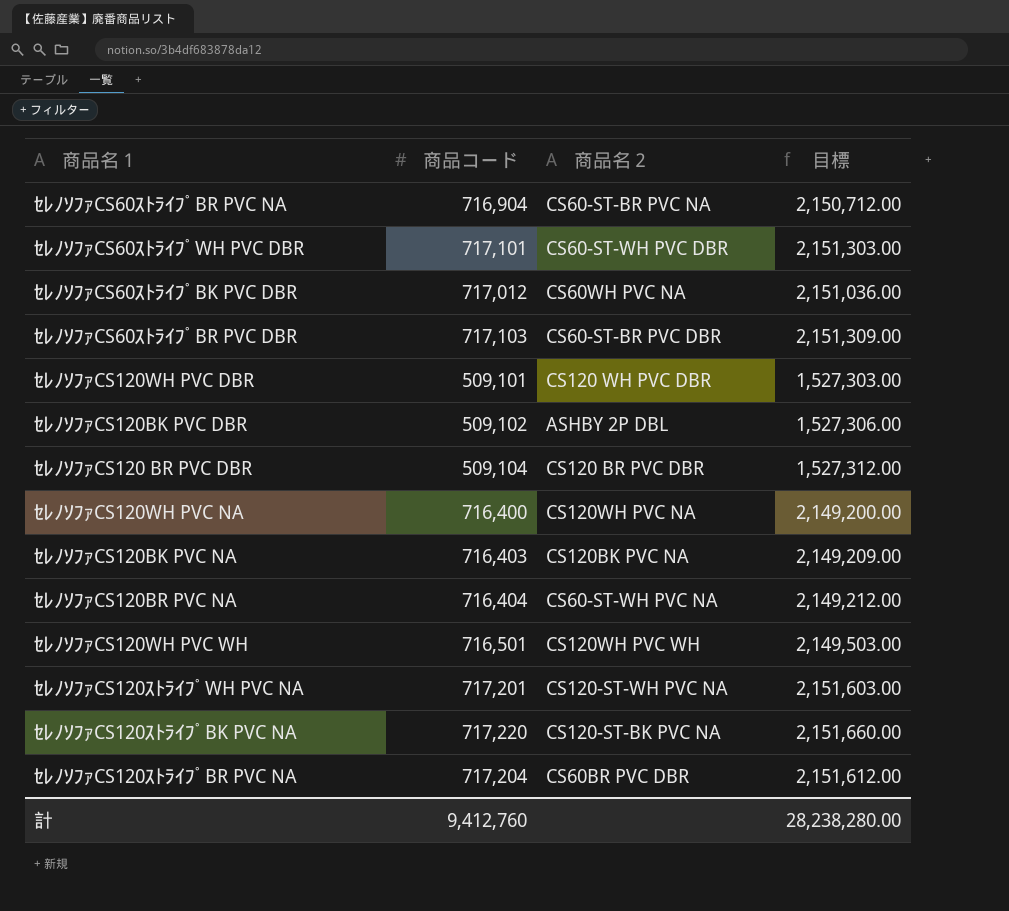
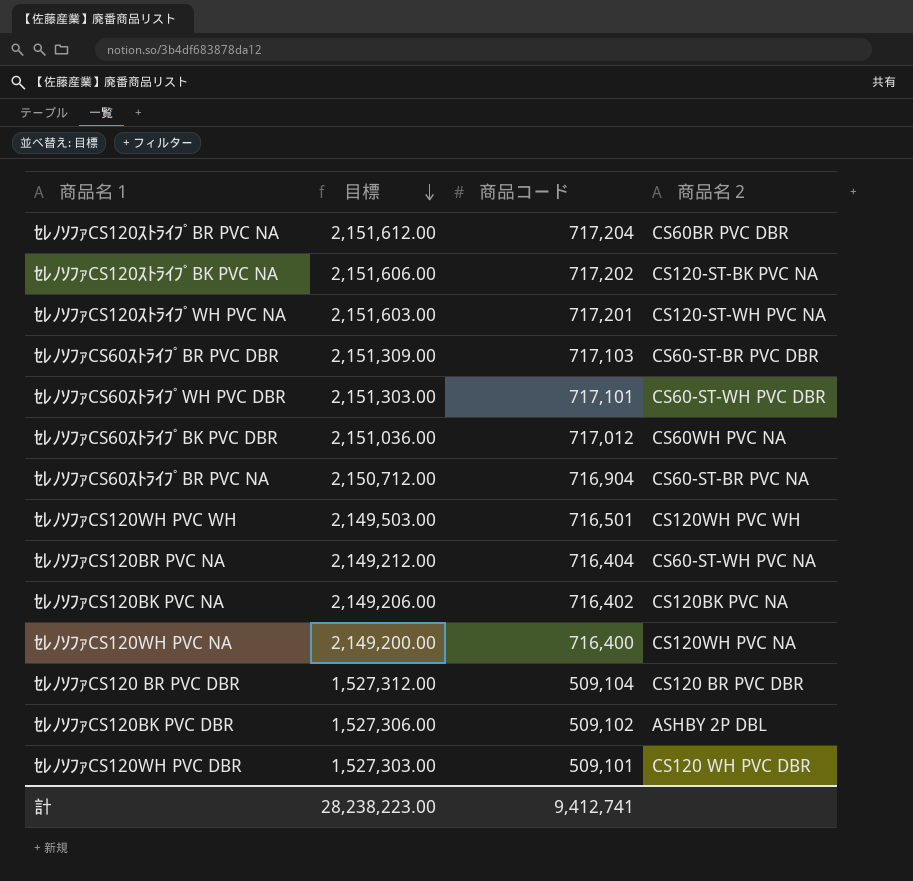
row order: none -> 目標 descending
column 目標 | position: 4 -> 2
ｾﾚﾉｿﾌｧCS120ｽﾄﾗｲﾌﾟBK PVC NA | 目標: 2,151,660.00 -> 2,151,606.00
ｾﾚﾉｿﾌｧCS120ｽﾄﾗｲﾌﾟBK PVC NA | 商品コード: 717,220 -> 717,202
ｾﾚﾉｿﾌｧCS120BK PVC NA | 目標: 2,149,209.00 -> 2,149,206.00
ｾﾚﾉｿﾌｧCS120BK PVC NA | 商品コード: 716,403 -> 716,402
計 | 目標: 28,238,280.00 -> 28,238,223.00
計 | 商品コード: 9,412,760 -> 9,412,741

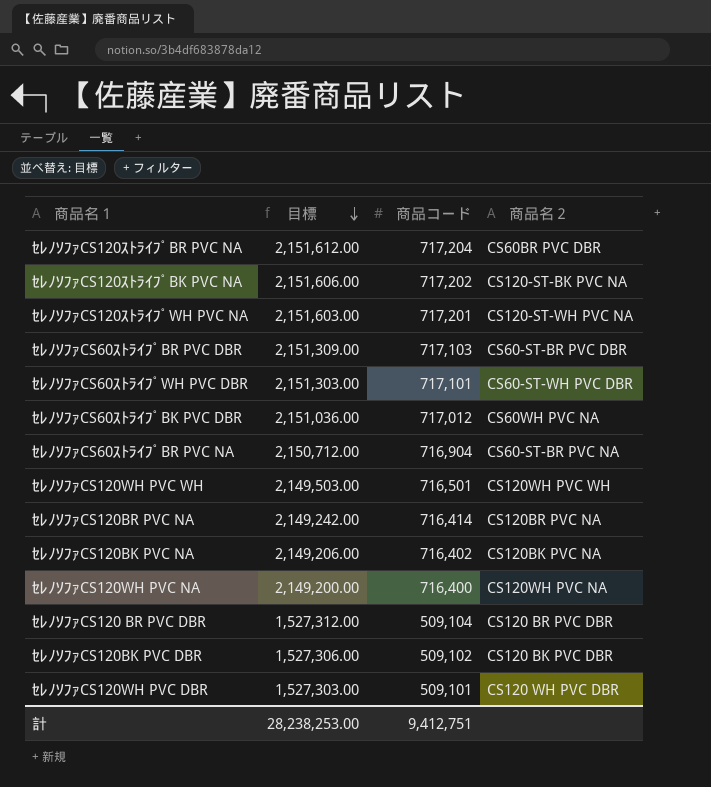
ｾﾚﾉｿﾌｧCS120BR PVC NA | 目標: 2,149,212.00 -> 2,149,242.00
ｾﾚﾉｿﾌｧCS120BR PVC NA | 商品コード: 716,404 -> 716,414
ｾﾚﾉｿﾌｧCS120BR PVC NA | 商品名２: CS60-ST-WH PVC NA -> CS120BR PVC NA
ｾﾚﾉｿﾌｧCS120BK PVC DBR | 商品名２: ASHBY 2P DBL -> CS120 BK PVC DBR
計 | 目標: 28,238,223.00 -> 28,238,253.00
計 | 商品コード: 9,412,741 -> 9,412,751

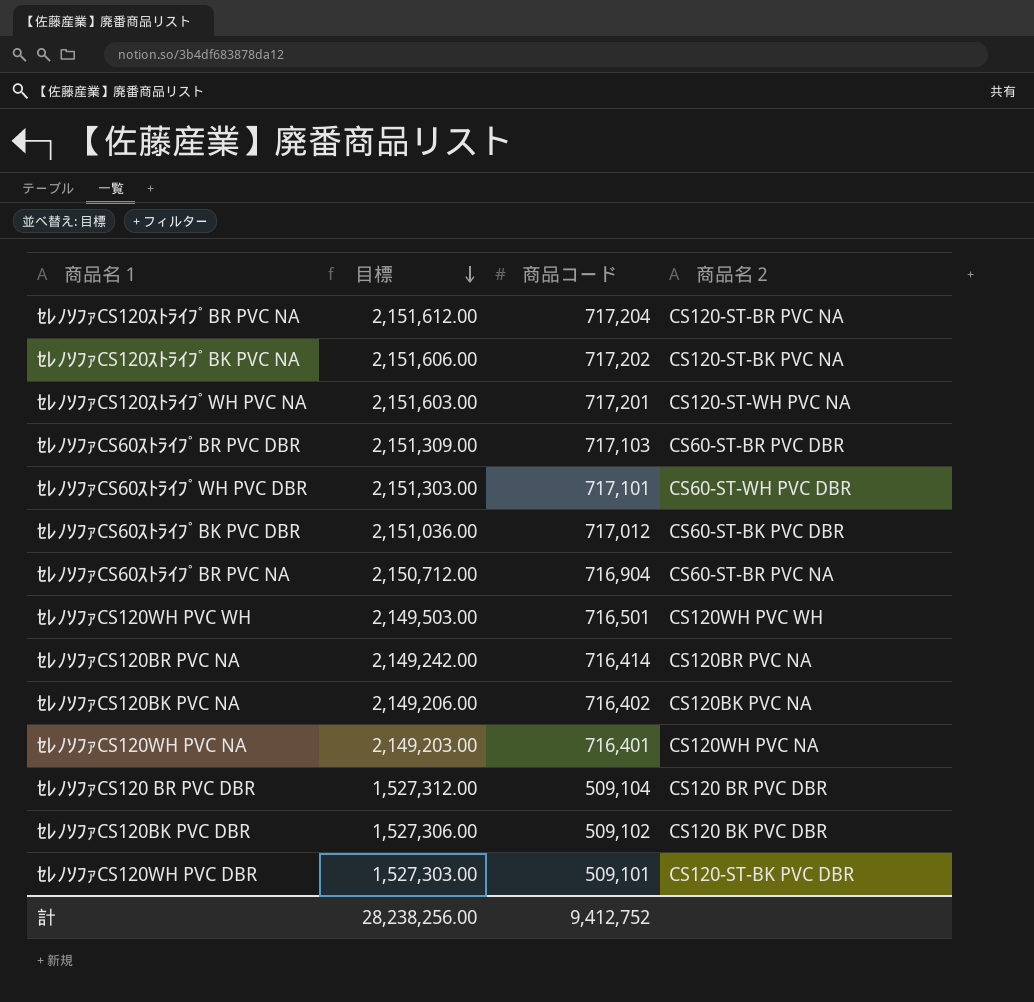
ｾﾚﾉｿﾌｧCS120ｽﾄﾗｲﾌﾟBR PVC NA | 商品名２: CS60BR PVC DBR -> CS120-ST-BR PVC NA
ｾﾚﾉｿﾌｧCS60ｽﾄﾗｲﾌﾟBK PVC DBR | 商品名２: CS60WH PVC NA -> CS60-ST-BK PVC DBR
ｾﾚﾉｿﾌｧCS120WH PVC NA | 目標: 2,149,200.00 -> 2,149,203.00
ｾﾚﾉｿﾌｧCS120WH PVC NA | 商品コード: 716,400 -> 716,401
ｾﾚﾉｿﾌｧCS120WH PVC DBR | 商品名２: CS120 WH PVC DBR -> CS120-ST-BK PVC DBR
計 | 目標: 28,238,253.00 -> 28,238,256.00
計 | 商品コード: 9,412,751 -> 9,412,752

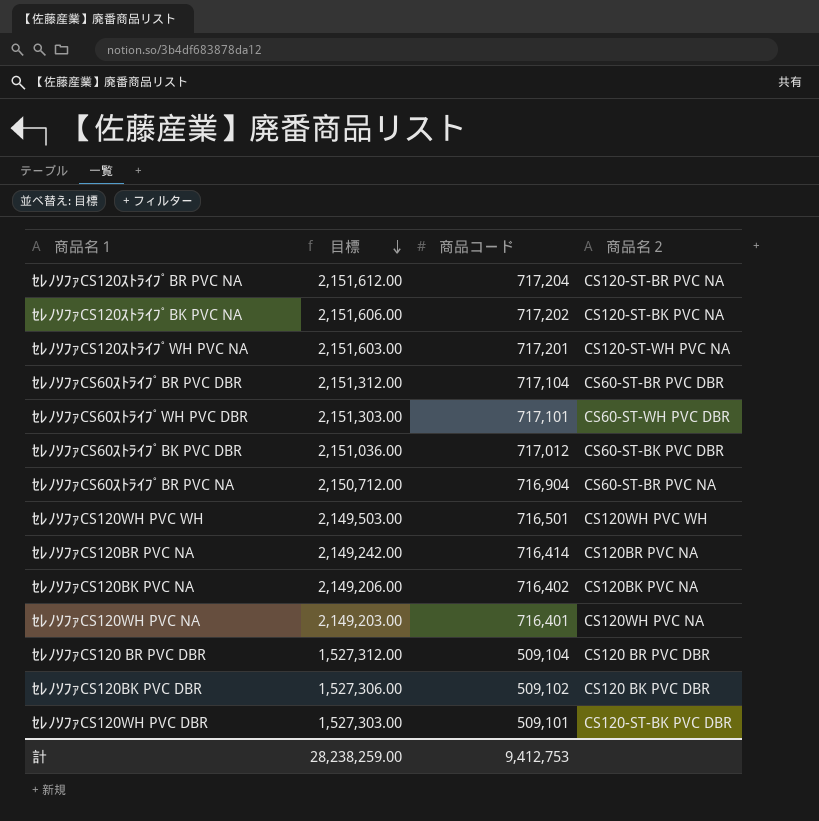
ｾﾚﾉｿﾌｧCS60ｽﾄﾗｲﾌﾟBR PVC DBR | 目標: 2,151,309.00 -> 2,151,312.00
ｾﾚﾉｿﾌｧCS60ｽﾄﾗｲﾌﾟBR PVC DBR | 商品コード: 717,103 -> 717,104
計 | 目標: 28,238,256.00 -> 28,238,259.00
計 | 商品コード: 9,412,752 -> 9,412,753

